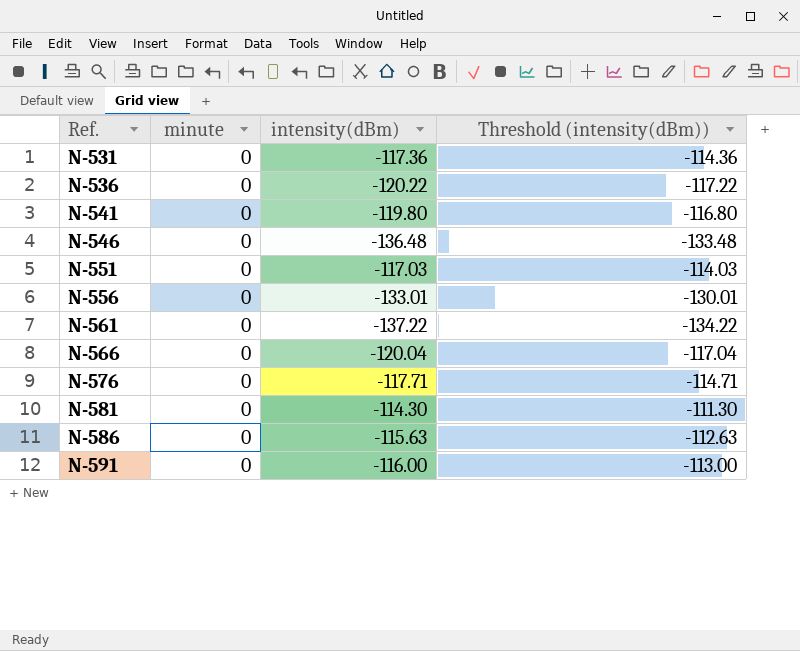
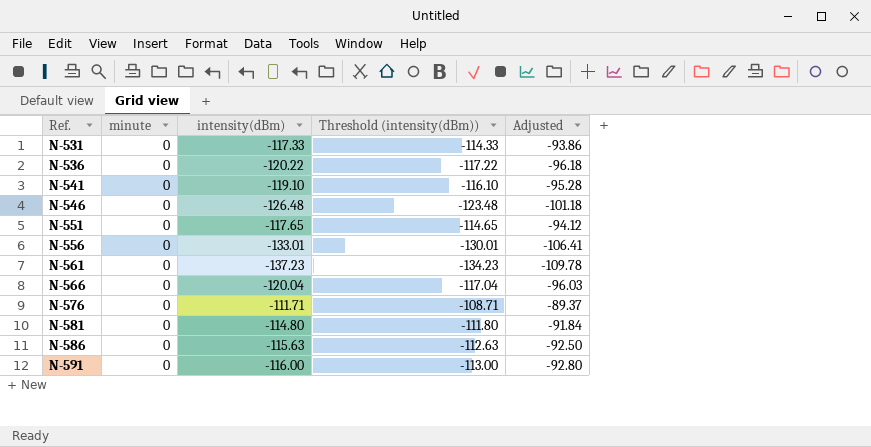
column Adjusted | formula: none -> [intensity(dBm)] * 0.8
N-531 | intensity(dBm): -117.36 -> -117.33
N-531 | Threshold (intensity(dBm)): -114.36 -> -114.33
N-541 | intensity(dBm): -119.80 -> -119.10
N-541 | Threshold (intensity(dBm)): -116.80 -> -116.10
N-546 | intensity(dBm): -136.48 -> -126.48
N-546 | Threshold (intensity(dBm)): -133.48 -> -123.48
N-551 | intensity(dBm): -117.03 -> -117.65
N-551 | Threshold (intensity(dBm)): -114.03 -> -114.65
N-561 | intensity(dBm): -137.22 -> -137.23
N-561 | Threshold (intensity(dBm)): -134.22 -> -134.23
N-576 | intensity(dBm): -117.71 -> -111.71
N-576 | Threshold (intensity(dBm)): -114.71 -> -108.71
N-581 | intensity(dBm): -114.30 -> -114.80
N-581 | Threshold (intensity(dBm)): -111.30 -> -111.80

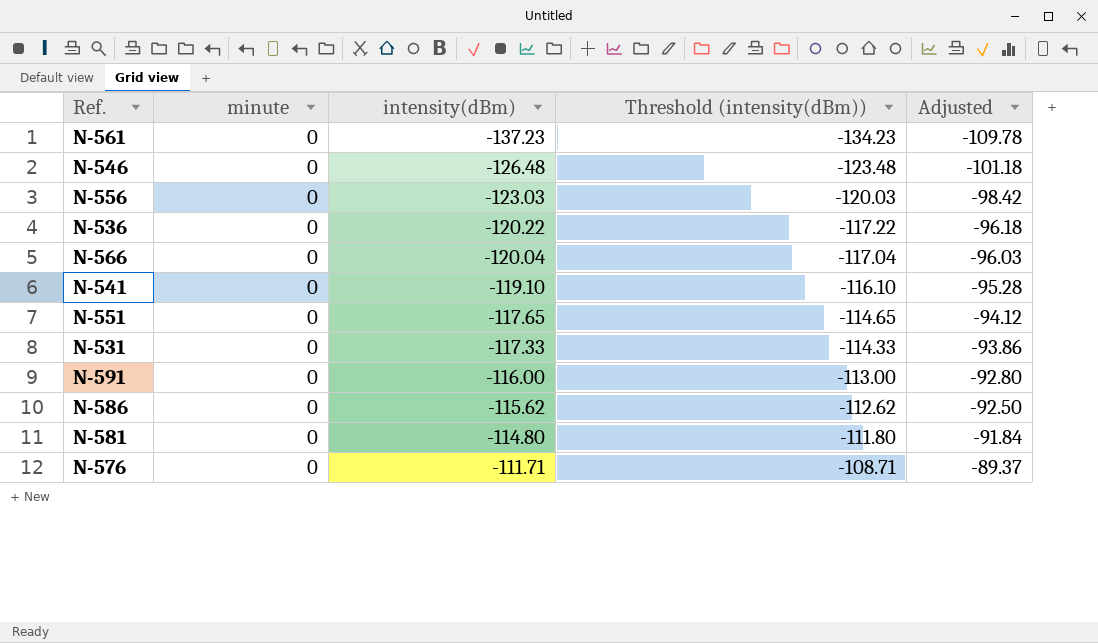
row order: Ref. ascending -> intensity(dBm) ascending
N-556 | intensity(dBm): -133.01 -> -123.03
N-556 | Threshold (intensity(dBm)): -130.01 -> -120.03
N-556 | Adjusted: -106.41 -> -98.42
N-586 | intensity(dBm): -115.63 -> -115.62
N-586 | Threshold (intensity(dBm)): -112.63 -> -112.62

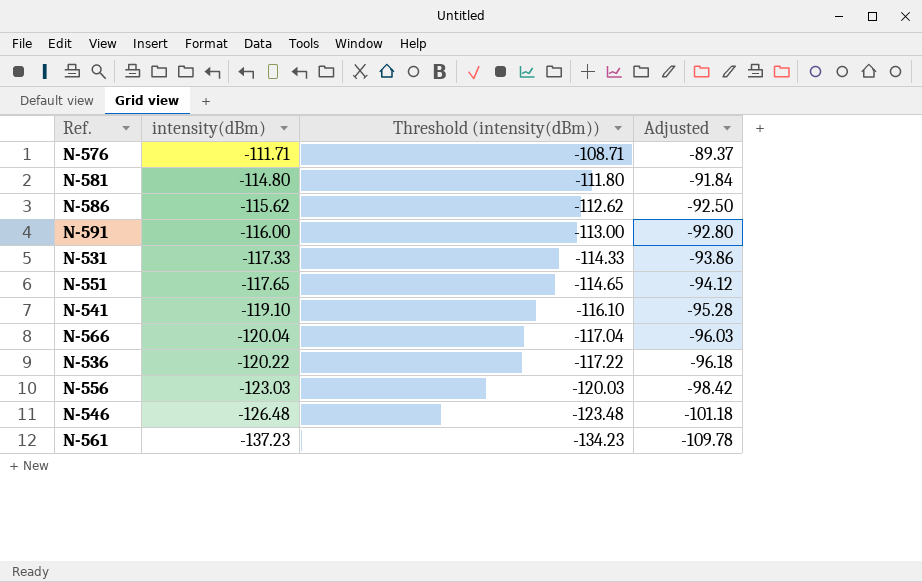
row order: intensity(dBm) ascending -> intensity(dBm) descending
column minute | position: 2 -> none

